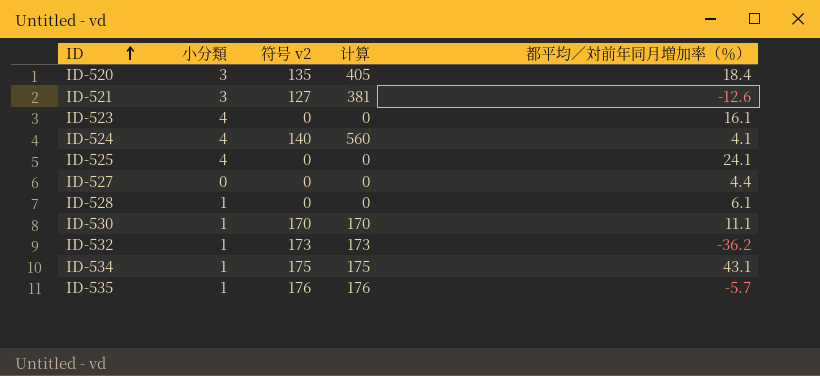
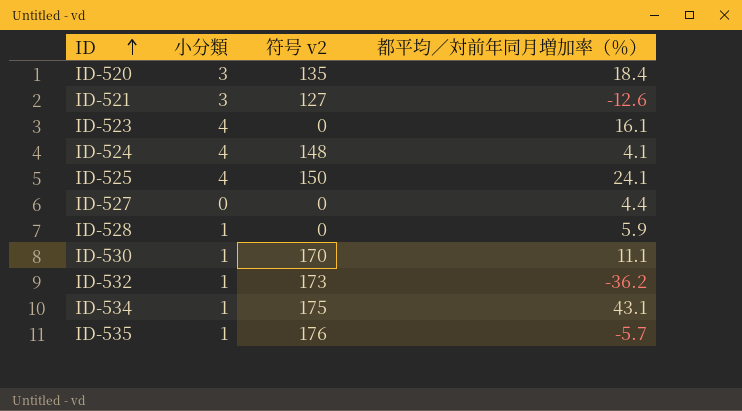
column 计算 | formula: [小分類] * [符号 v2] -> none
ID-524 | 符号 v2: 140 -> 148
ID-525 | 符号 v2: 0 -> 150
ID-528 | 都平均／対前年同月増加率（％）: 6.1 -> 5.9

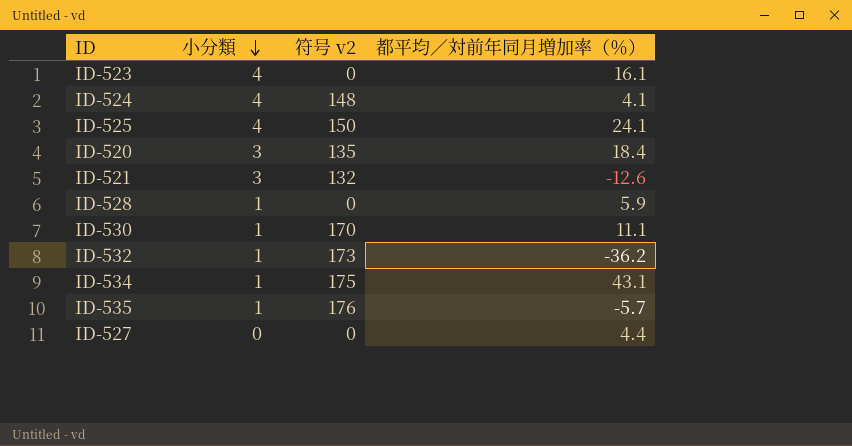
row order: ID ascending -> 小分類 descending
ID-521 | 符号 v2: 127 -> 132

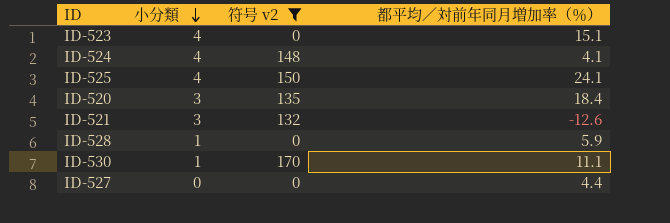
filter: none -> 符号 v2 <= 170
ID-523 | 都平均／対前年同月増加率（％）: 16.1 -> 15.1

